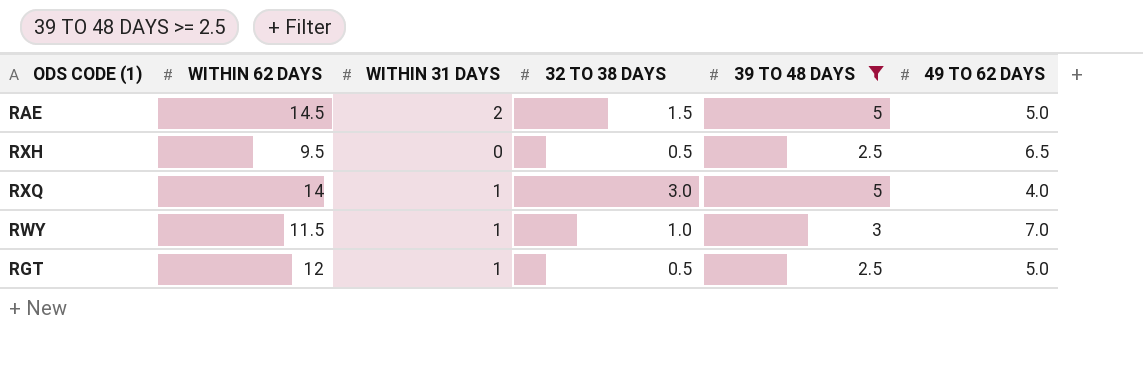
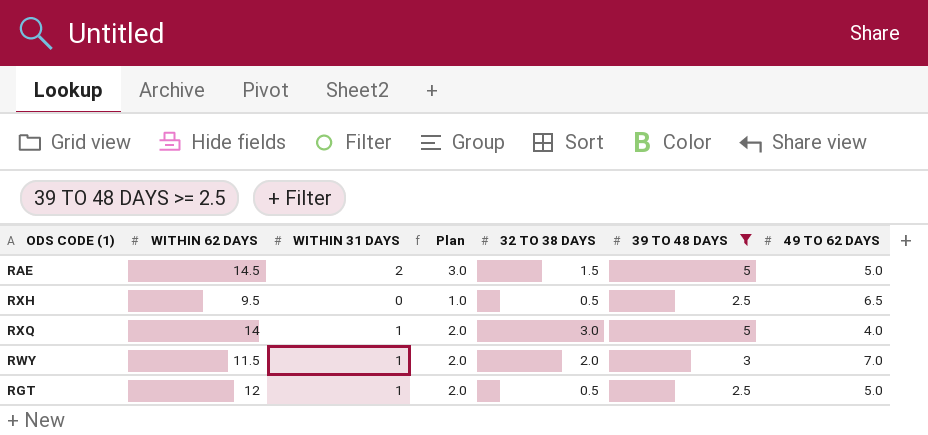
column Plan | formula: none -> [WITHIN 31 DAYS] + 1
RWY | 32 TO 38 DAYS: 1.0 -> 2.0

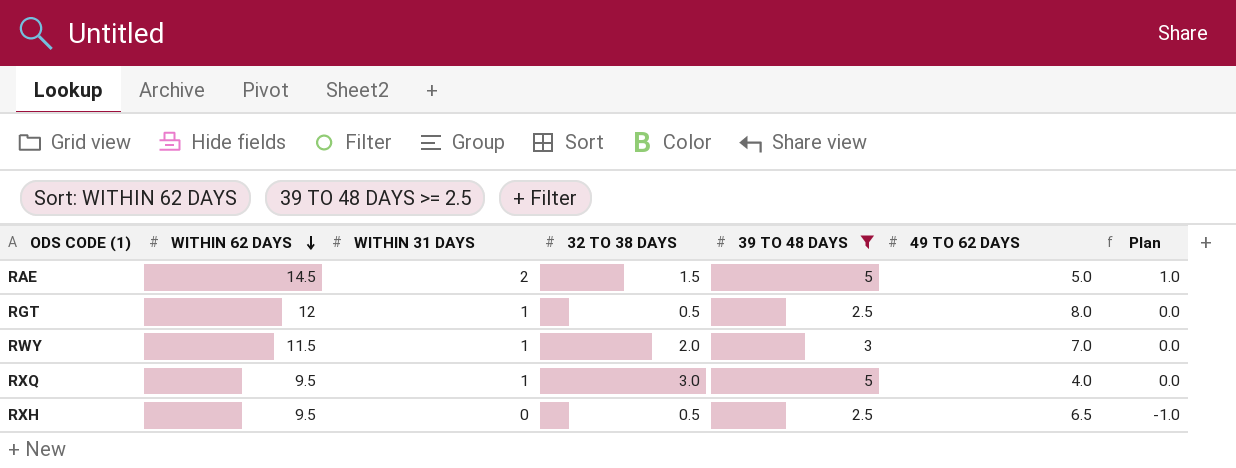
row order: none -> WITHIN 62 DAYS descending
column Plan | formula: [WITHIN 31 DAYS] + 1 -> [WITHIN 31 DAYS] - 1
column Plan | position: 4 -> 7
RGT | 49 TO 62 DAYS: 5.0 -> 8.0
RXQ | WITHIN 62 DAYS: 14 -> 9.5

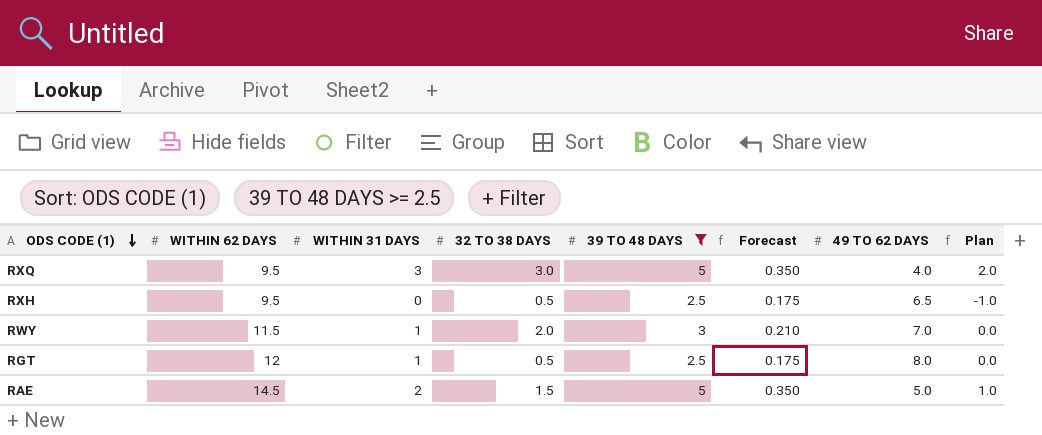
row order: WITHIN 62 DAYS descending -> ODS CODE (1) descending
column Forecast | formula: none -> [39 TO 48 DAYS] * 0.07
RXQ | WITHIN 31 DAYS: 1 -> 3
RXQ | Plan: 0.0 -> 2.0

